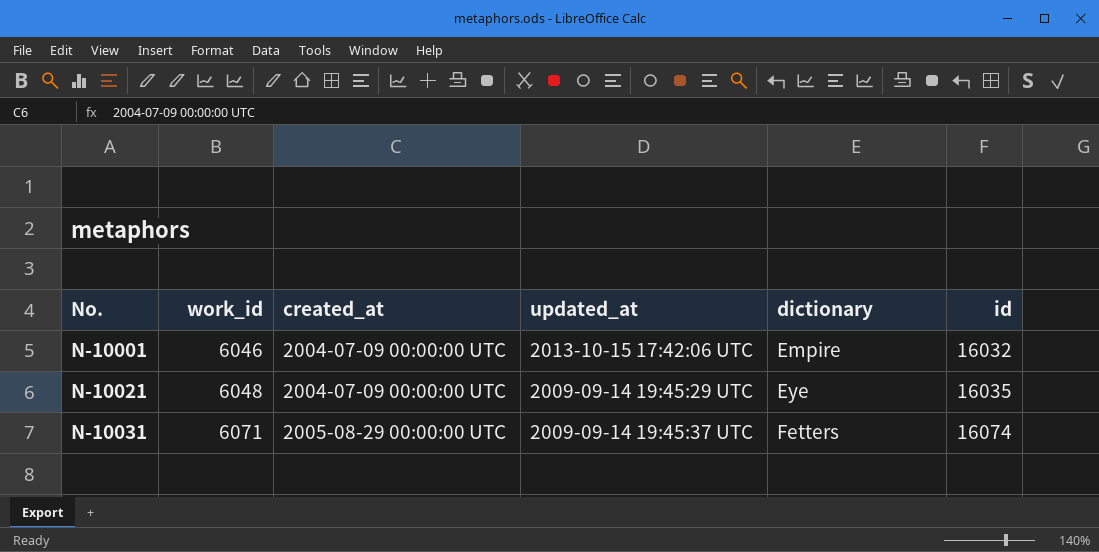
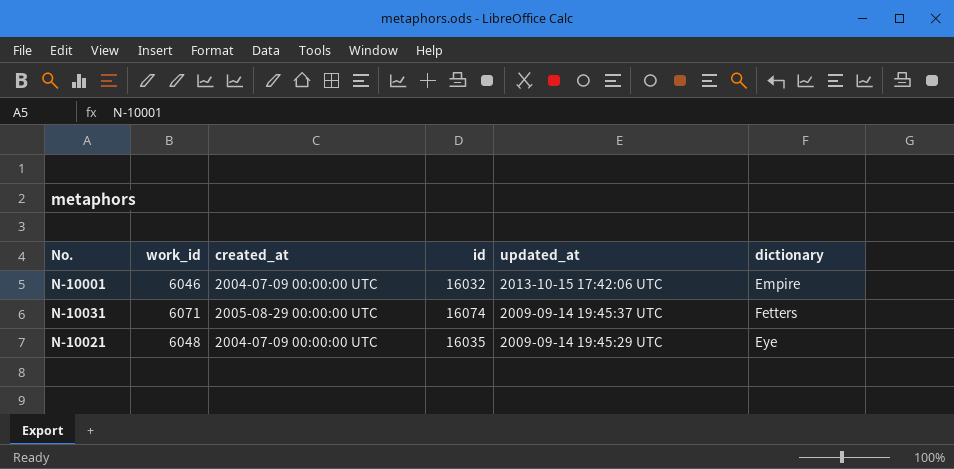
row order: No. ascending -> updated_at descending
column id | position: 6 -> 4

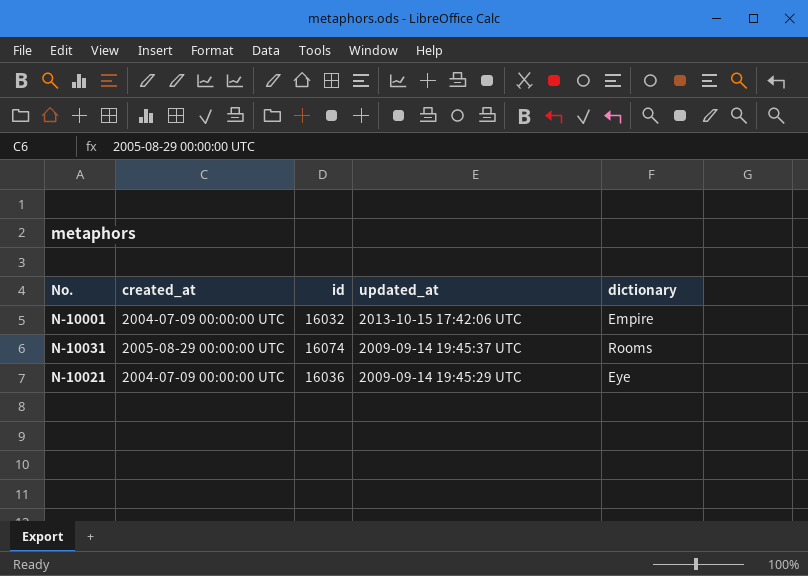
column work_id | position: 2 -> none
N-10031 | dictionary: Fetters -> Rooms
N-10021 | id: 16035 -> 16036

